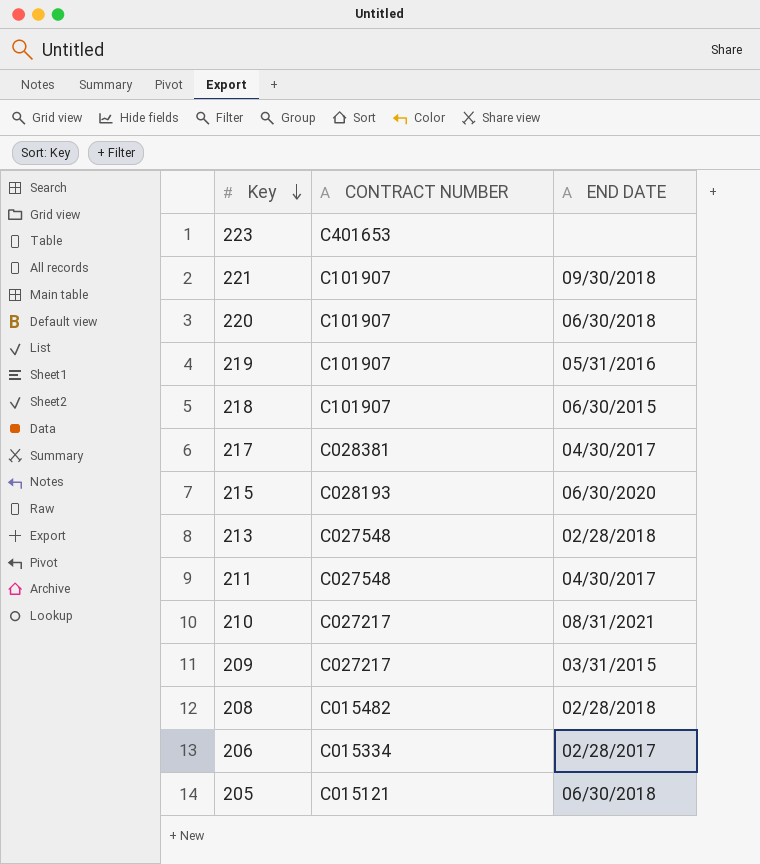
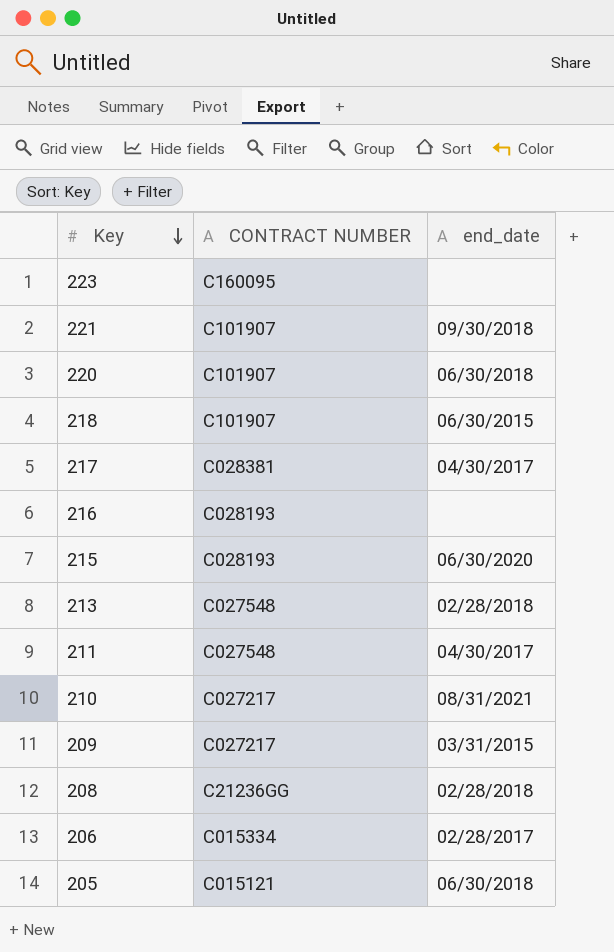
column name: END DATE -> end_date
row 219: C101907 | 05/31/2016 -> none
223 | CONTRACT NUMBER: C401653 -> C160095
row 216: none -> C028193 | none
208 | CONTRACT NUMBER: C015482 -> C21236GG

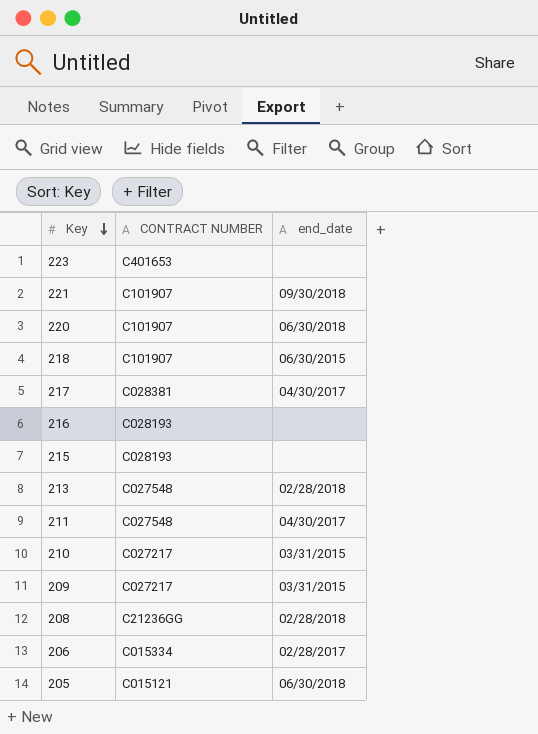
223 | CONTRACT NUMBER: C160095 -> C401653
215 | end_date: 06/30/2020 -> none
210 | end_date: 08/31/2021 -> 03/31/2015

